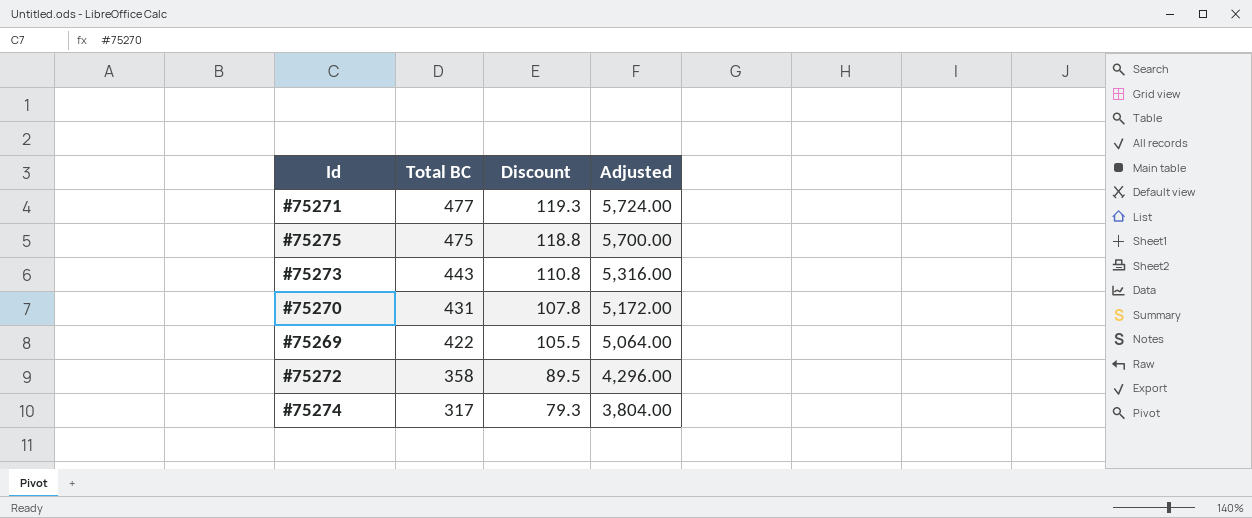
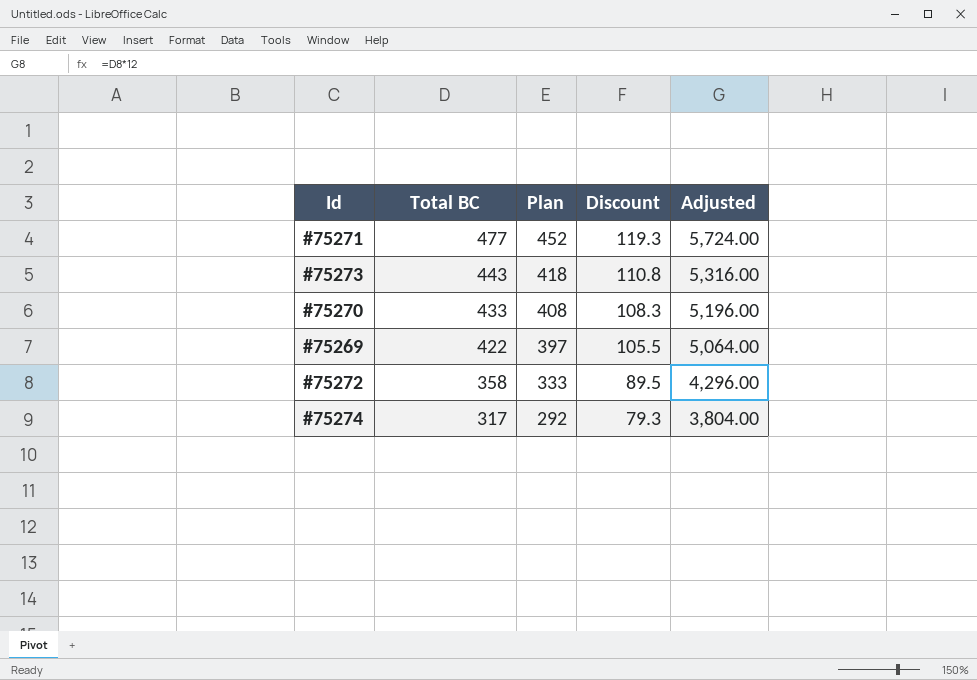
column Plan | formula: none -> [Total BC] - 25
row #75275: 475 | 118.8 | 5,700.00 -> none
#75270 | Total BC: 431 -> 433
#75270 | Discount: 107.8 -> 108.3
#75270 | Adjusted: 5,172.00 -> 5,196.00

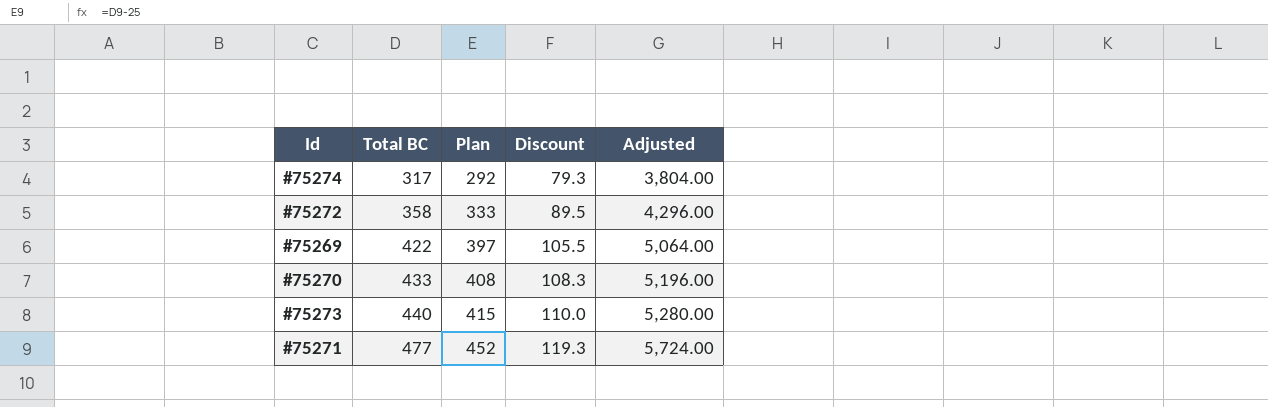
row order: Total BC descending -> Total BC ascending
#75273 | Total BC: 443 -> 440
#75273 | Plan: 418 -> 415
#75273 | Discount: 110.8 -> 110.0
#75273 | Adjusted: 5,316.00 -> 5,280.00

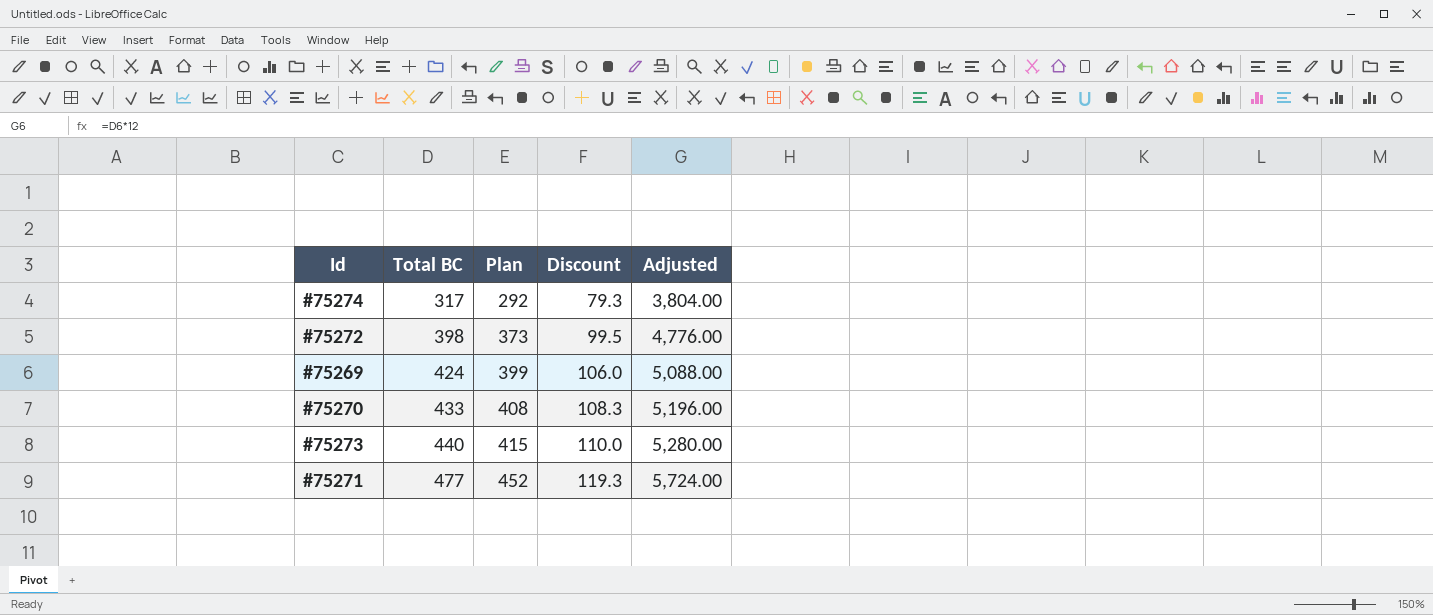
#75272 | Total BC: 358 -> 398
#75272 | Plan: 333 -> 373
#75272 | Discount: 89.5 -> 99.5
#75272 | Adjusted: 4,296.00 -> 4,776.00
#75269 | Total BC: 422 -> 424
#75269 | Plan: 397 -> 399
#75269 | Discount: 105.5 -> 106.0
#75269 | Adjusted: 5,064.00 -> 5,088.00

